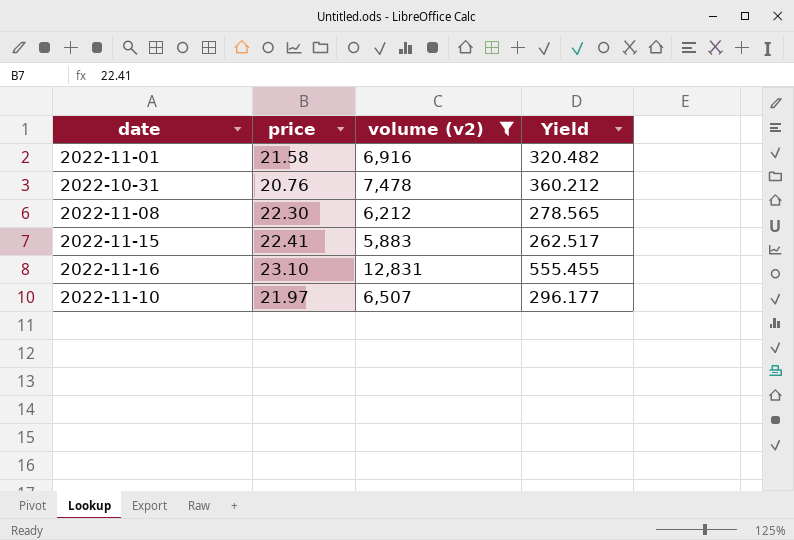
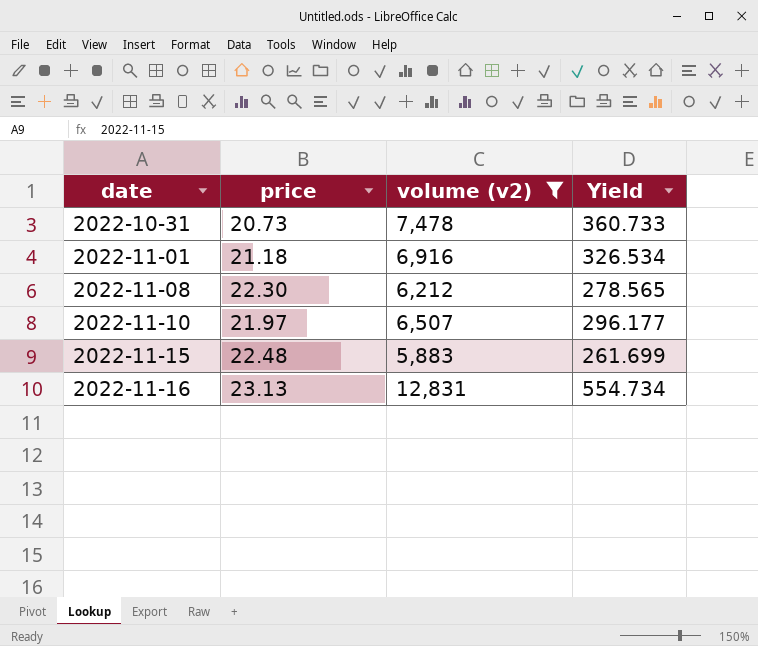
row order: none -> date ascending
2022-10-31 | price: 20.76 -> 20.73
2022-10-31 | Yield: 360.212 -> 360.733
2022-11-01 | price: 21.58 -> 21.18
2022-11-01 | Yield: 320.482 -> 326.534
2022-11-15 | price: 22.41 -> 22.48
2022-11-15 | Yield: 262.517 -> 261.699
2022-11-16 | price: 23.10 -> 23.13
2022-11-16 | Yield: 555.455 -> 554.734

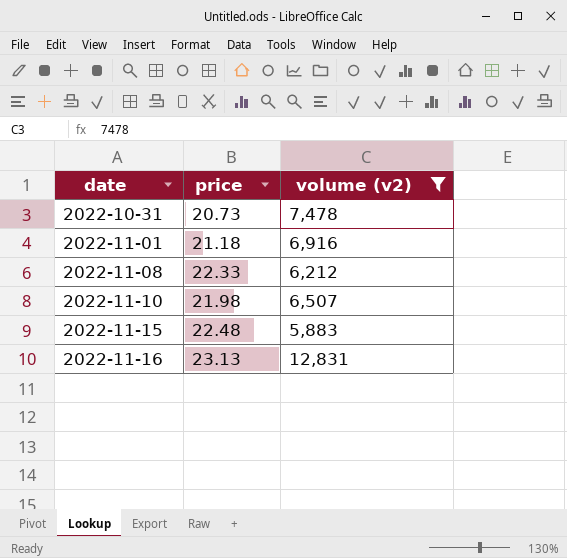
column Yield | formula: [volume (v2)] / [price] -> none
2022-11-08 | price: 22.30 -> 22.33
2022-11-10 | price: 21.97 -> 21.98

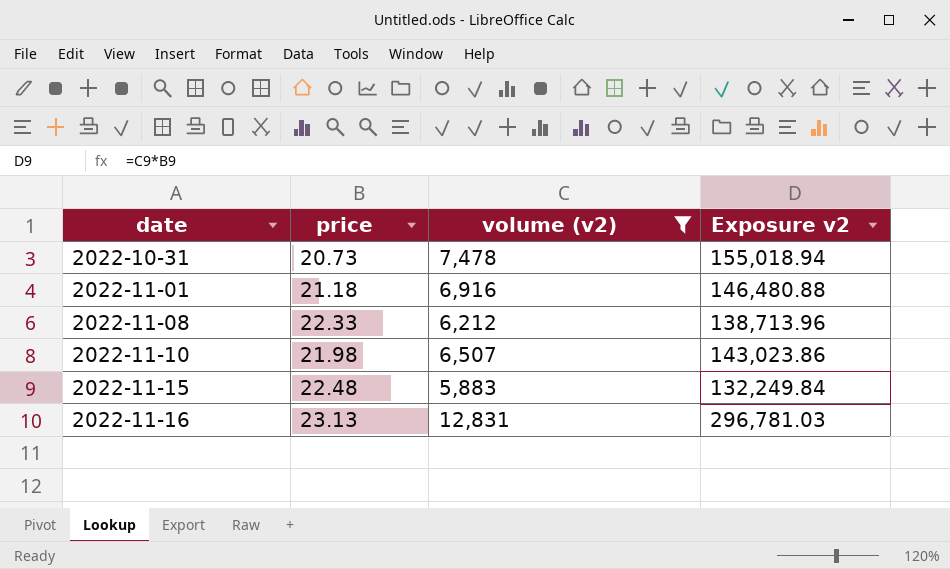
column Exposure v2 | formula: none -> [price] * [volume (v2)]

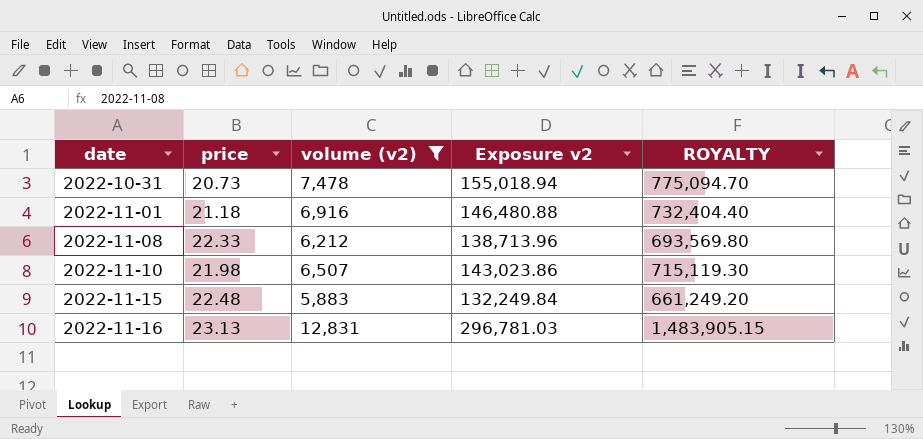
column ROYALTY | formula: none -> [Exposure v2] * 5

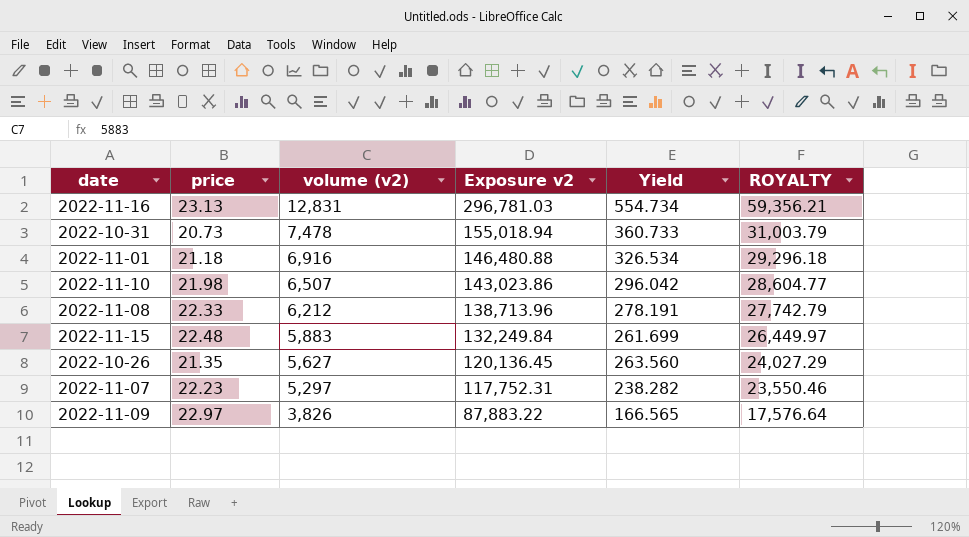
filter: volume (v2) >= 5,883 -> none
row order: date ascending -> volume (v2) descending
column Yield | formula: none -> [volume (v2)] / [price]
column ROYALTY | formula: [Exposure v2] * 5 -> [Exposure v2] * 0.2

